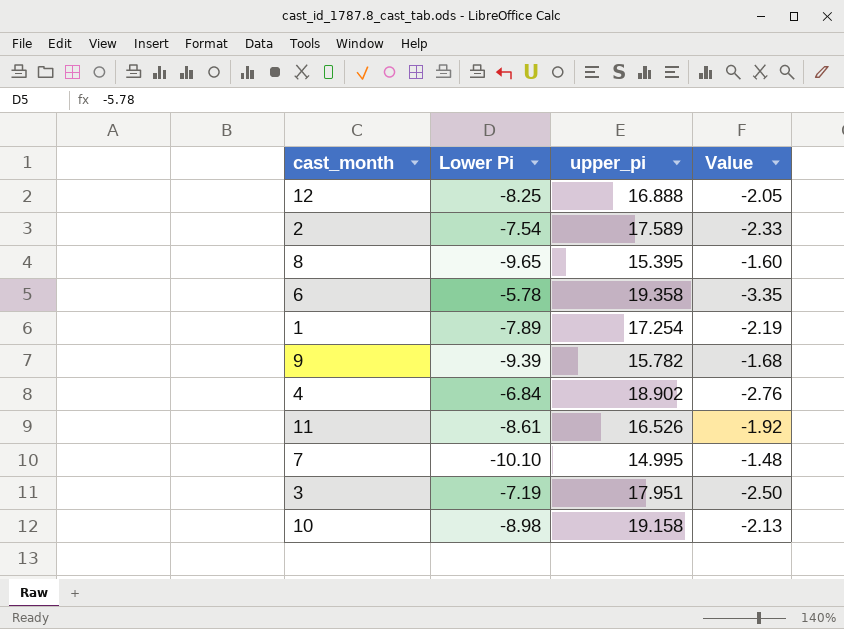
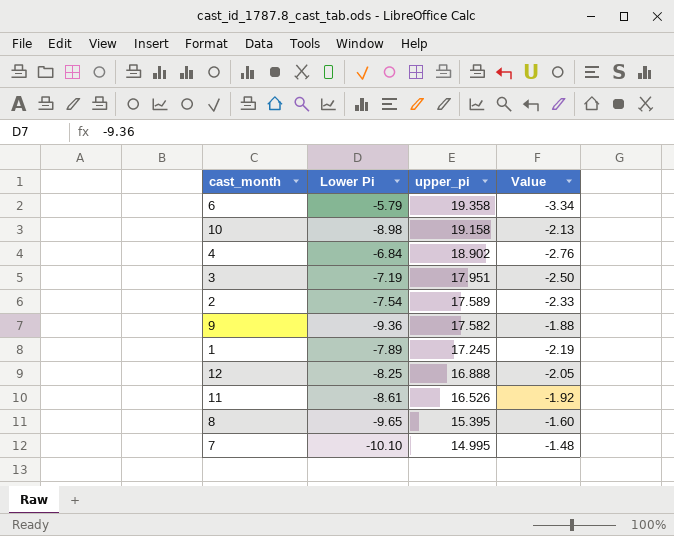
row order: none -> upper_pi descending
6 | Lower Pi: -5.78 -> -5.79
6 | Value: -3.35 -> -3.34
9 | Lower Pi: -9.39 -> -9.36
9 | upper_pi: 15.782 -> 17.582
9 | Value: -1.68 -> -1.88
1 | upper_pi: 17.254 -> 17.245

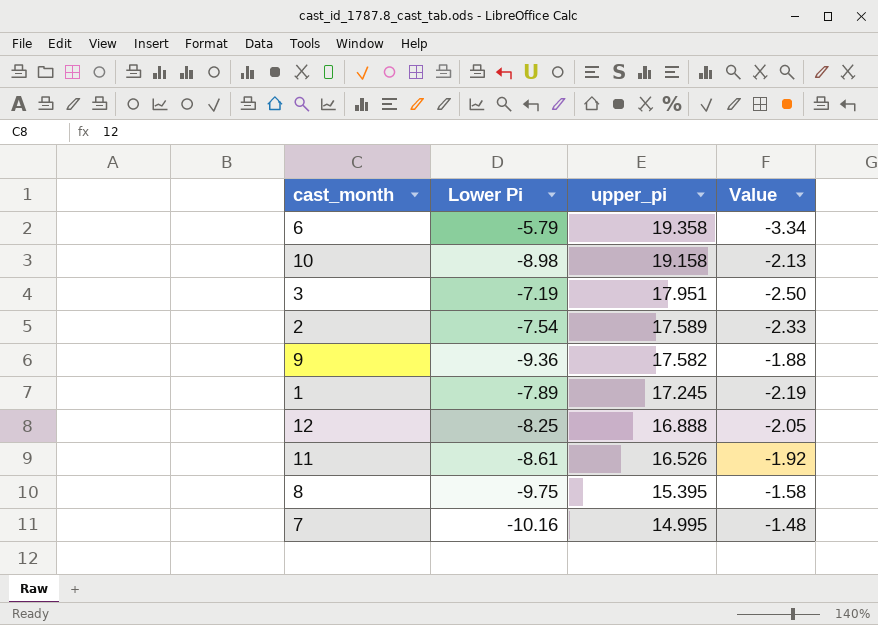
row 4: -6.84 | 18.902 | -2.76 -> none
8 | Lower Pi: -9.65 -> -9.75
8 | Value: -1.60 -> -1.58
7 | Lower Pi: -10.10 -> -10.16

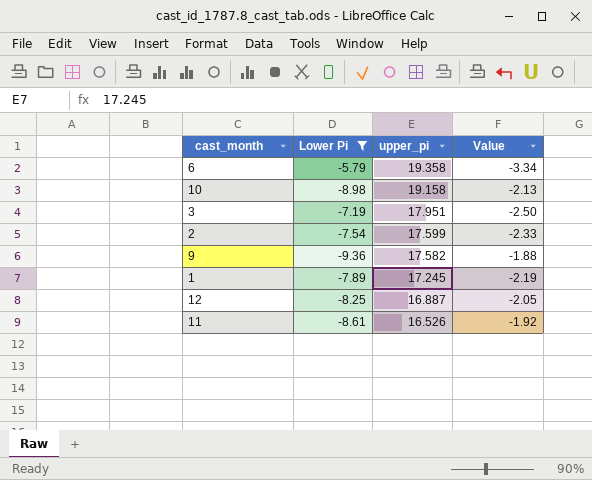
filter: none -> Lower Pi >= -9.36
2 | upper_pi: 17.589 -> 17.599
12 | upper_pi: 16.888 -> 16.887

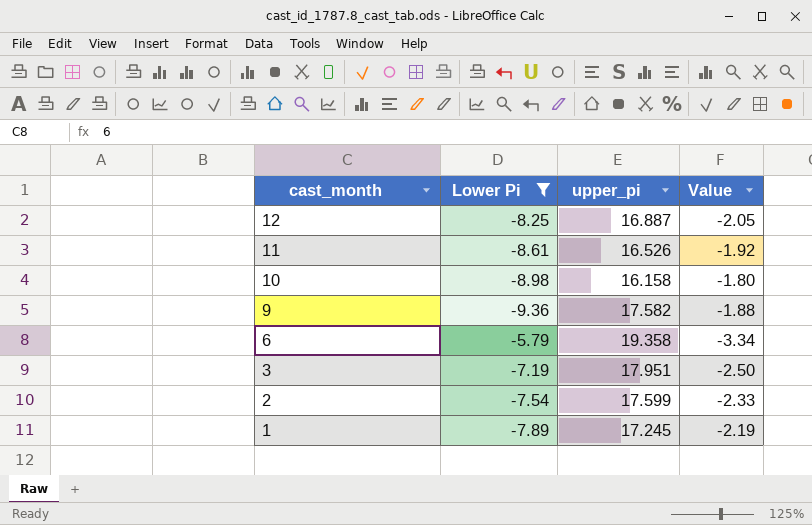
row order: upper_pi descending -> cast_month descending
10 | upper_pi: 19.158 -> 16.158
10 | Value: -2.13 -> -1.80

